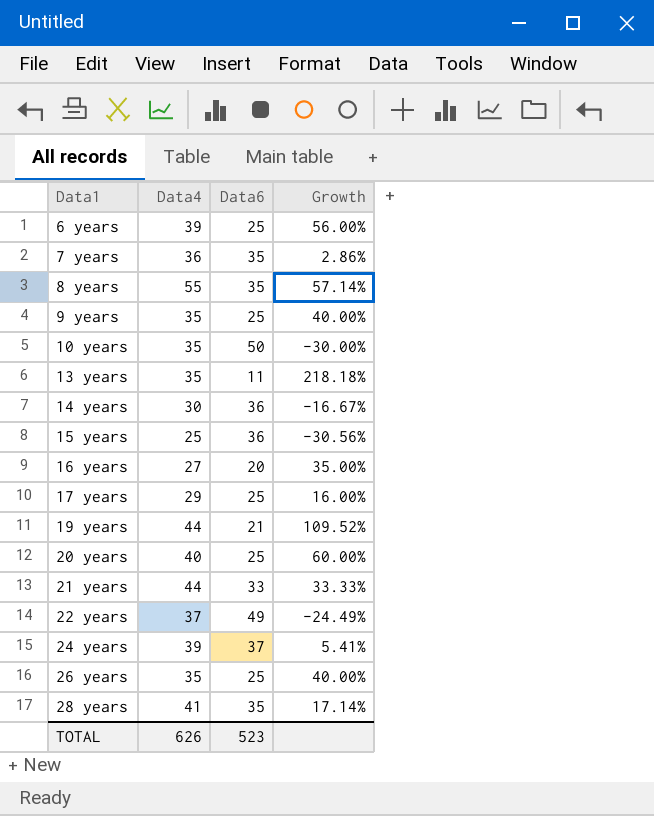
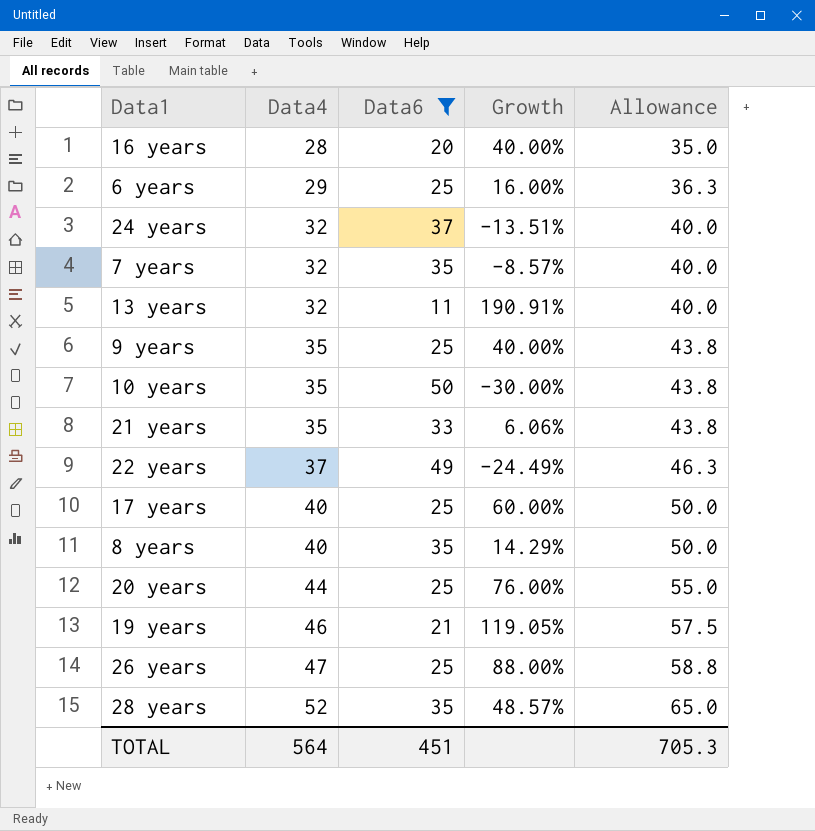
filter: none -> Data6 != 36
row order: Data1 ascending -> Data4 ascending
column Allowance | formula: none -> [Data4] * 1.25
16 years | Data4: 27 -> 28
16 years | Growth: 35.00% -> 40.00%
6 years | Data4: 39 -> 29
6 years | Growth: 56.00% -> 16.00%
24 years | Data4: 39 -> 32
24 years | Growth: 5.41% -> -13.51%
7 years | Data4: 36 -> 32
7 years | Growth: 2.86% -> -8.57%
13 years | Data4: 35 -> 32
13 years | Growth: 218.18% -> 190.91%
21 years | Data4: 44 -> 35
21 years | Growth: 33.33% -> 6.06%
17 years | Data4: 29 -> 40
17 years | Growth: 16.00% -> 60.00%
8 years | Data4: 55 -> 40
8 years | Growth: 57.14% -> 14.29%
20 years | Data4: 40 -> 44
20 years | Growth: 60.00% -> 76.00%
19 years | Data4: 44 -> 46
19 years | Growth: 109.52% -> 119.05%
26 years | Data4: 35 -> 47
26 years | Growth: 40.00% -> 88.00%
28 years | Data4: 41 -> 52
28 years | Growth: 17.14% -> 48.57%
TOTAL | Data4: 626 -> 564
TOTAL | Data6: 523 -> 451

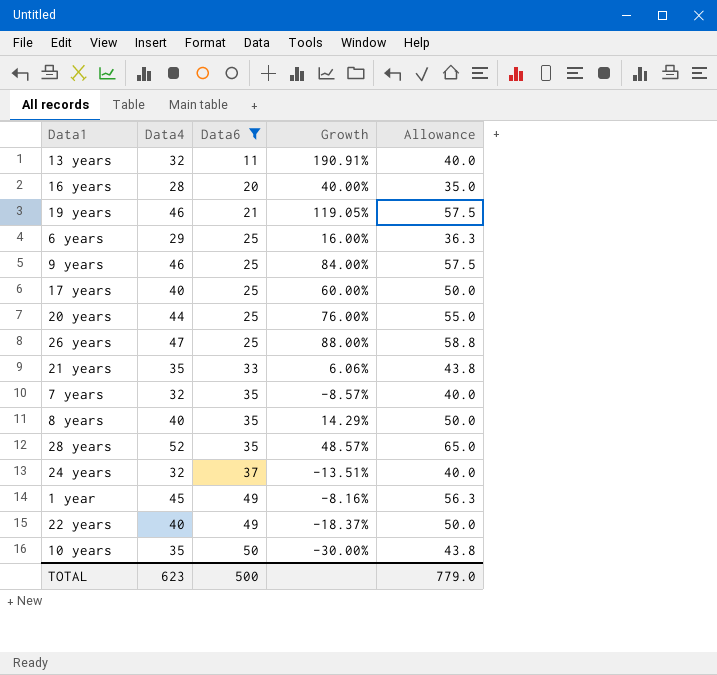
row order: Data4 ascending -> Data6 ascending
9 years | Data4: 35 -> 46
9 years | Growth: 40.00% -> 84.00%
9 years | Allowance: 43.8 -> 57.5
row 1 year: none -> 45 | 49 | -8.16% | 56.3
22 years | Data4: 37 -> 40
22 years | Growth: -24.49% -> -18.37%
22 years | Allowance: 46.3 -> 50.0
TOTAL | Data4: 564 -> 623
TOTAL | Data6: 451 -> 500
TOTAL | Allowance: 705.3 -> 779.0

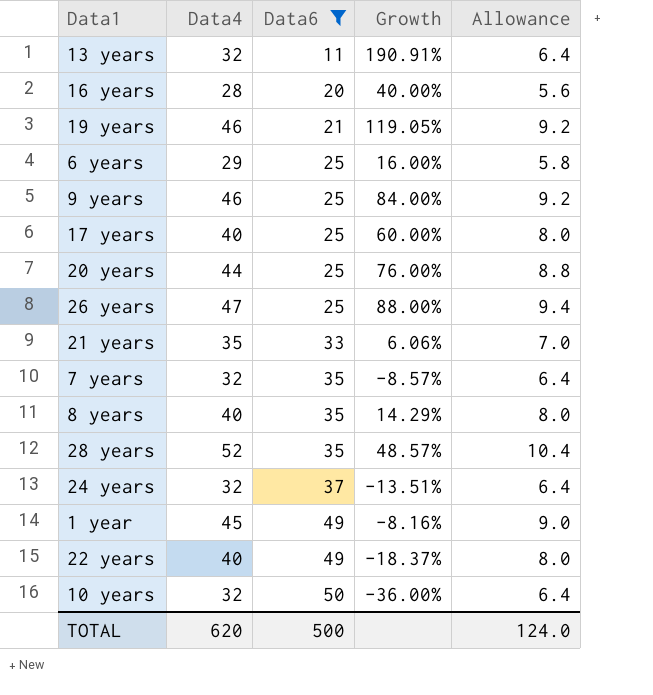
column Allowance | formula: [Data4] * 1.25 -> [Data4] * 0.2
10 years | Data4: 35 -> 32
10 years | Growth: -30.00% -> -36.00%
TOTAL | Data4: 623 -> 620
TOTAL | Allowance: 779.0 -> 124.0

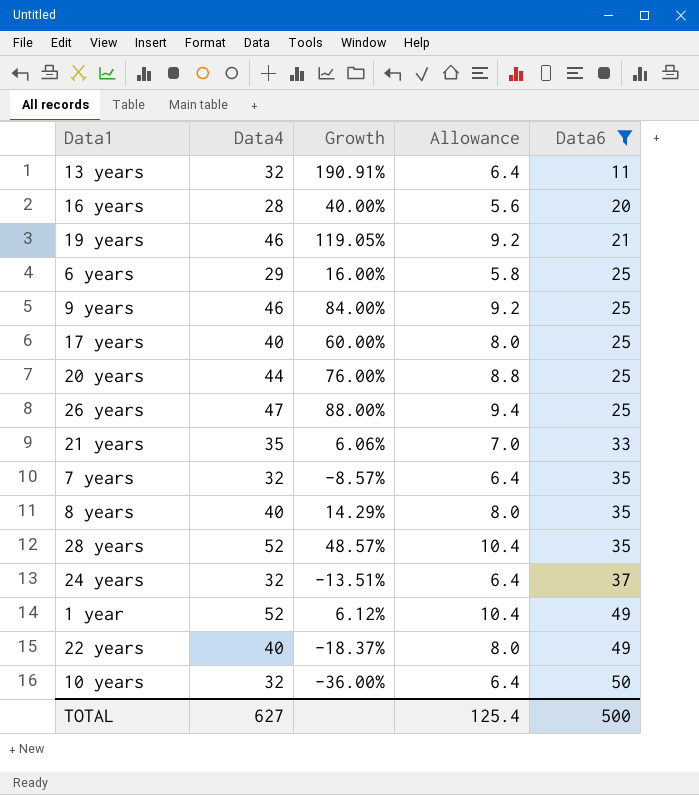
column Data6 | position: 3 -> 5
1 year | Data4: 45 -> 52
1 year | Growth: -8.16% -> 6.12%
1 year | Allowance: 9.0 -> 10.4
TOTAL | Data4: 620 -> 627
TOTAL | Allowance: 124.0 -> 125.4

